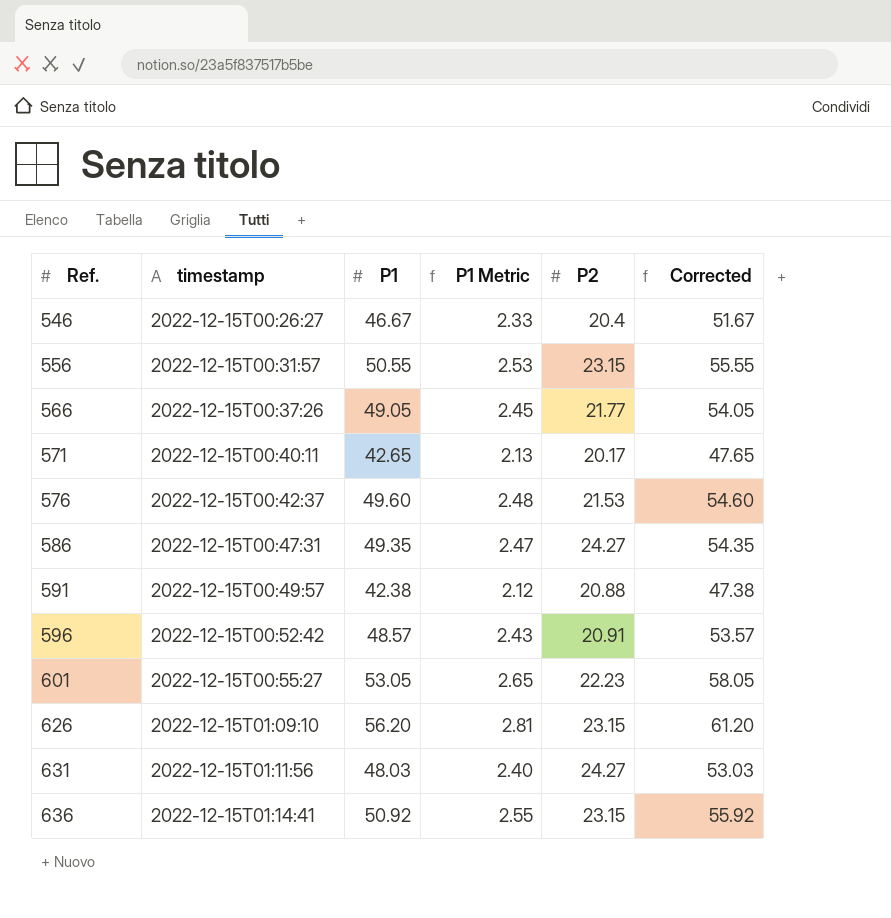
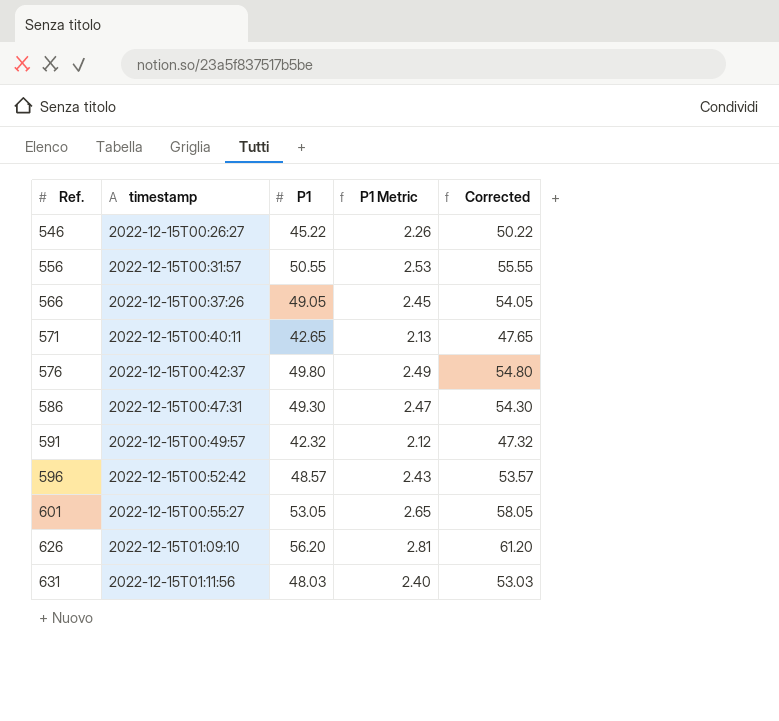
column P2 | position: 5 -> none
row 636: 2022-12-15T01:14:41 | 50.92 | 2.55 | 23.15 | 55.92 -> none
546 | P1: 46.67 -> 45.22
546 | P1 Metric: 2.33 -> 2.26
546 | Corrected: 51.67 -> 50.22
576 | P1: 49.60 -> 49.80
576 | P1 Metric: 2.48 -> 2.49
576 | Corrected: 54.60 -> 54.80
586 | P1: 49.35 -> 49.30
586 | Corrected: 54.35 -> 54.30
591 | P1: 42.38 -> 42.32
591 | Corrected: 47.38 -> 47.32

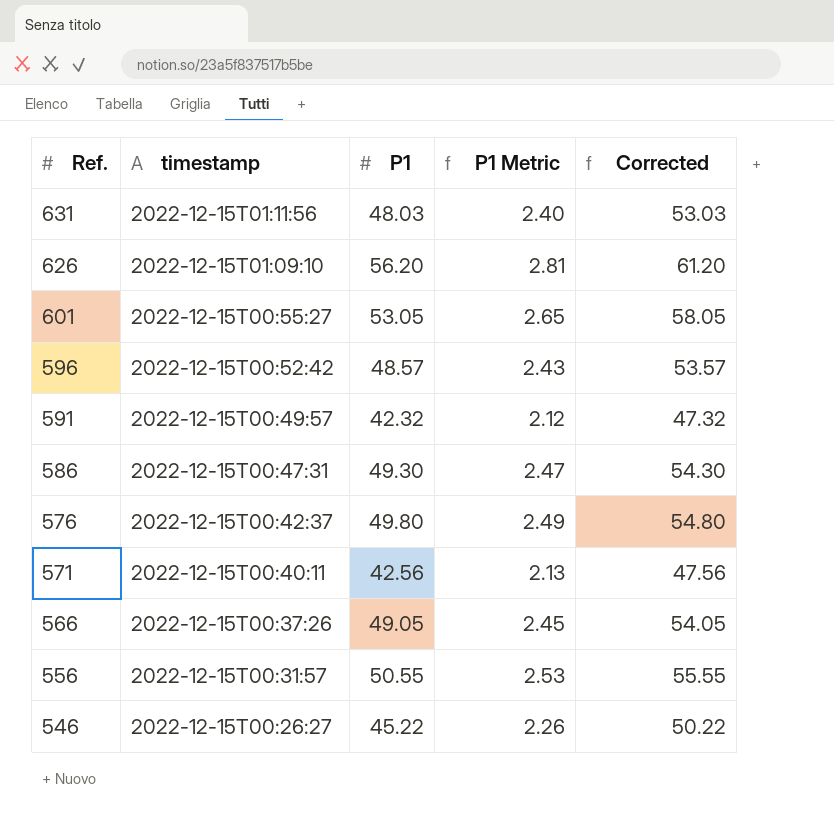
row order: Ref. ascending -> Ref. descending
571 | P1: 42.65 -> 42.56
571 | Corrected: 47.65 -> 47.56

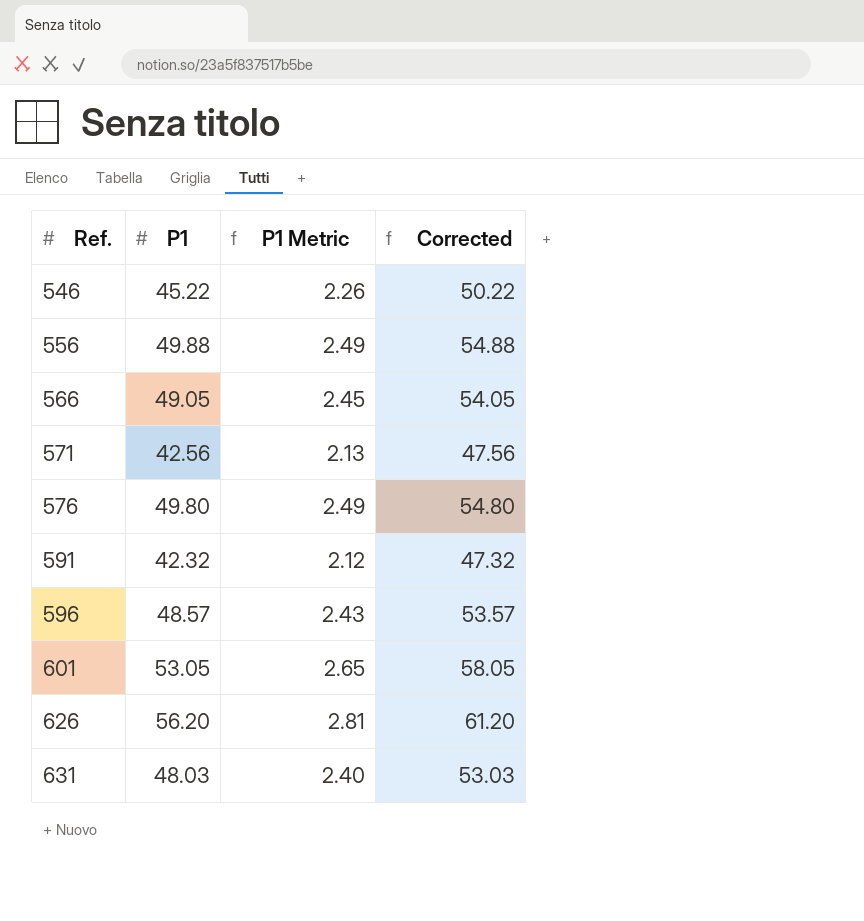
row order: Ref. descending -> Ref. ascending
column timestamp | position: 2 -> none
row 586: 2022-12-15T00:47:31 | 49.30 | 2.47 | 54.30 -> none
556 | P1: 50.55 -> 49.88
556 | P1 Metric: 2.53 -> 2.49
556 | Corrected: 55.55 -> 54.88

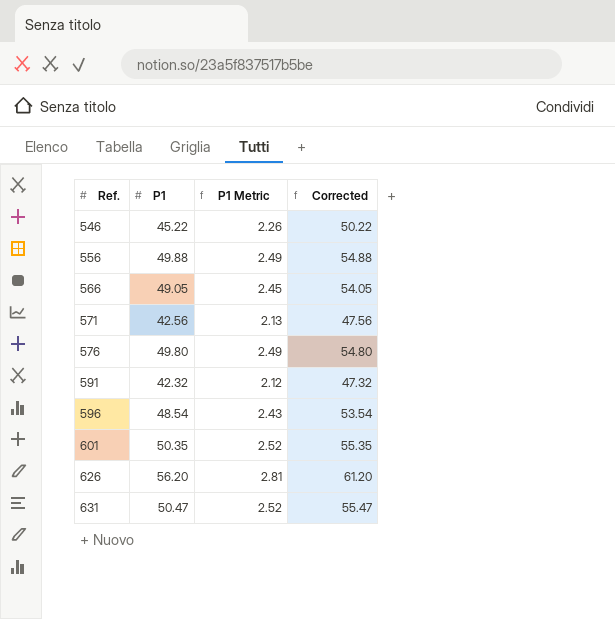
596 | P1: 48.57 -> 48.54
596 | Corrected: 53.57 -> 53.54
601 | P1: 53.05 -> 50.35
601 | P1 Metric: 2.65 -> 2.52
601 | Corrected: 58.05 -> 55.35
631 | P1: 48.03 -> 50.47
631 | P1 Metric: 2.40 -> 2.52
631 | Corrected: 53.03 -> 55.47

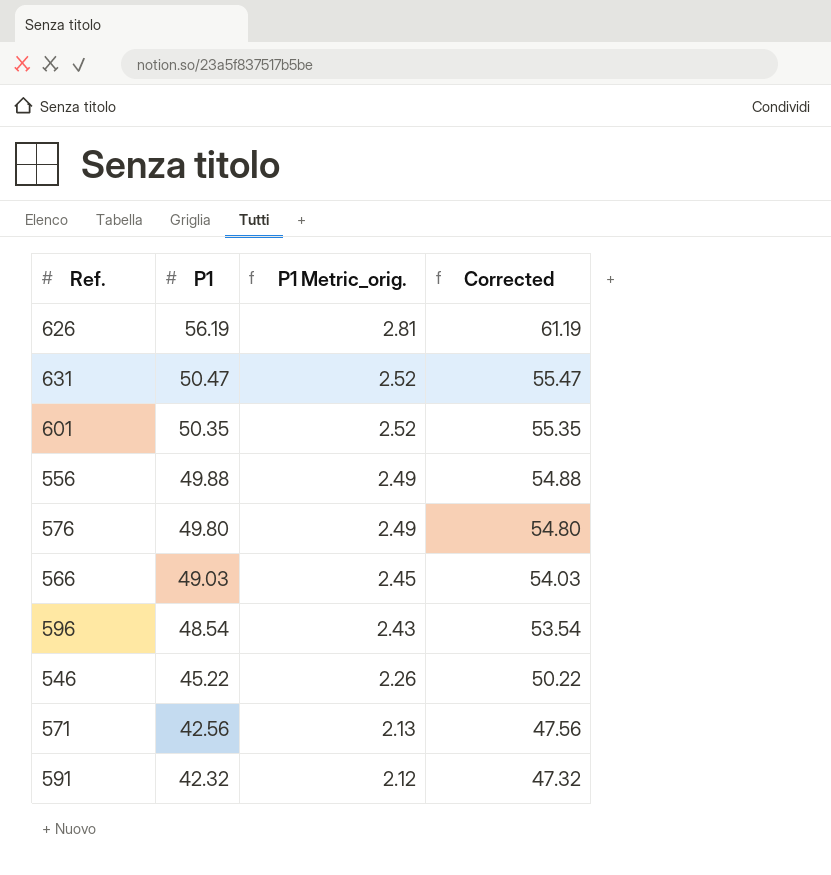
row order: Ref. ascending -> P1 descending
column name: P1 Metric -> P1 Metric_orig.
626 | P1: 56.20 -> 56.19
626 | Corrected: 61.20 -> 61.19
566 | P1: 49.05 -> 49.03
566 | Corrected: 54.05 -> 54.03

